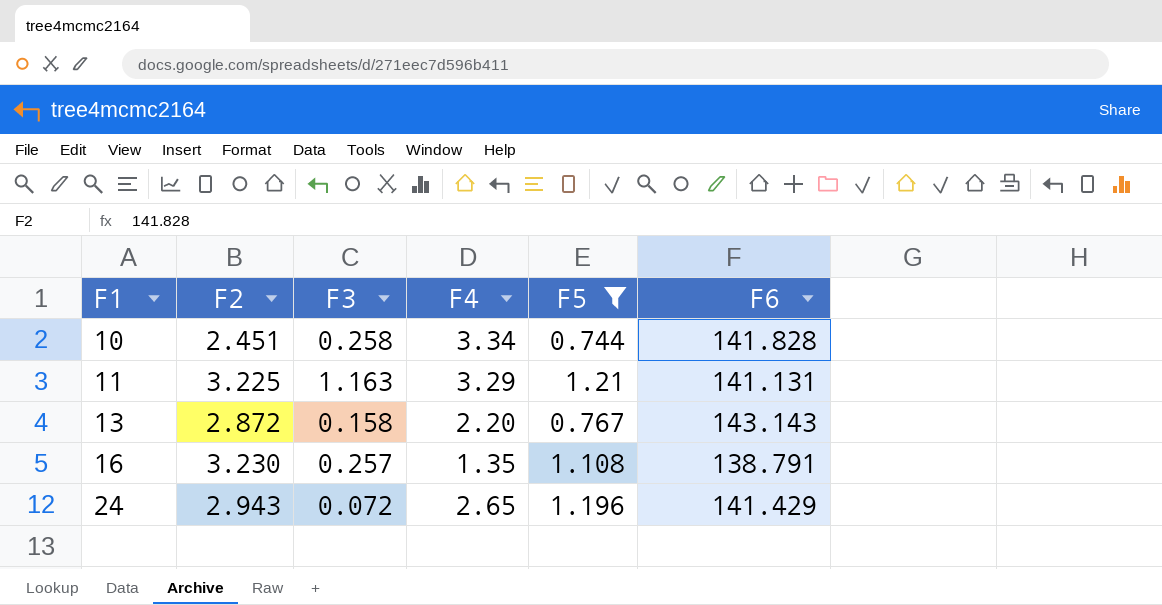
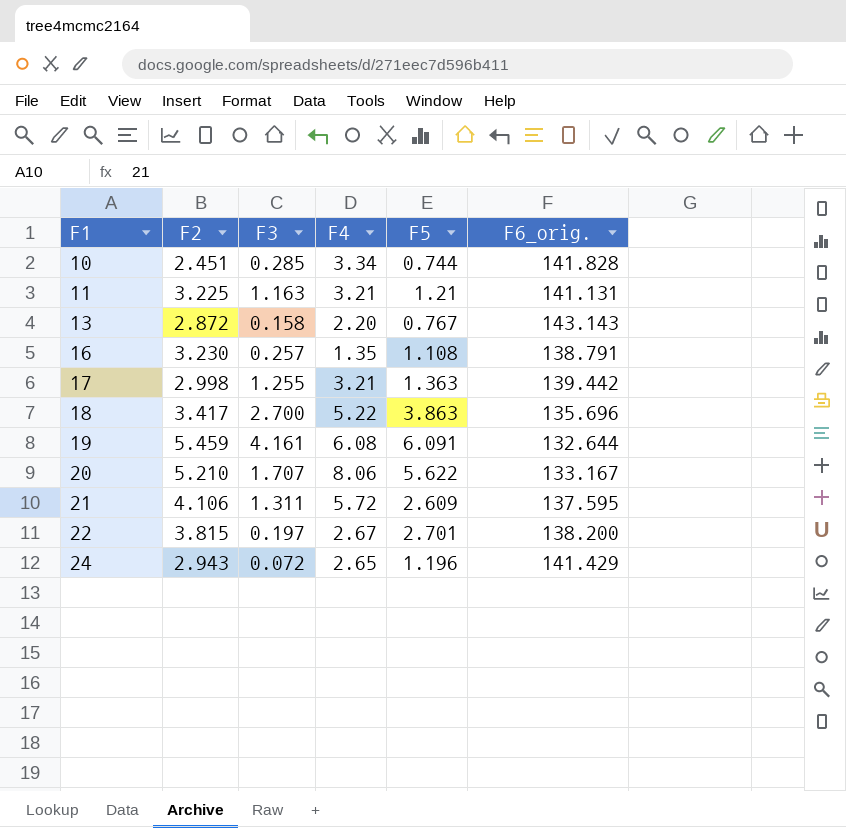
filter: F5 <= 1.21 -> none
column name: F6 -> F6_orig.
10 | F3: 0.258 -> 0.285
11 | F4: 3.29 -> 3.21

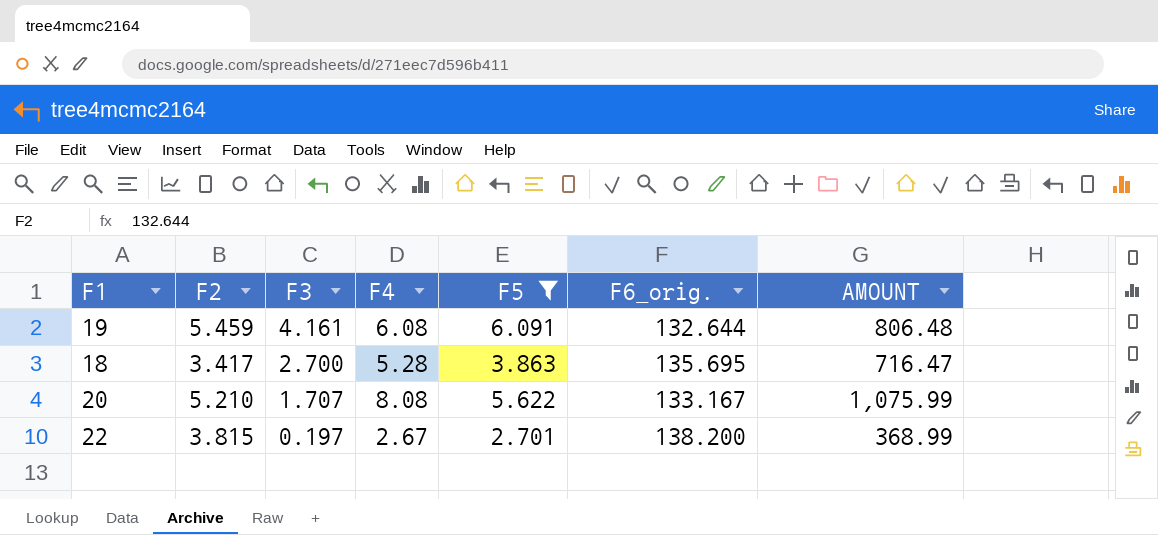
filter: none -> F5 >= 2.701
row order: F1 ascending -> F3 descending
column AMOUNT | formula: none -> [F4] * [F6_orig.]
18 | F4: 5.22 -> 5.28
18 | F6_orig.: 135.696 -> 135.695
20 | F4: 8.06 -> 8.08

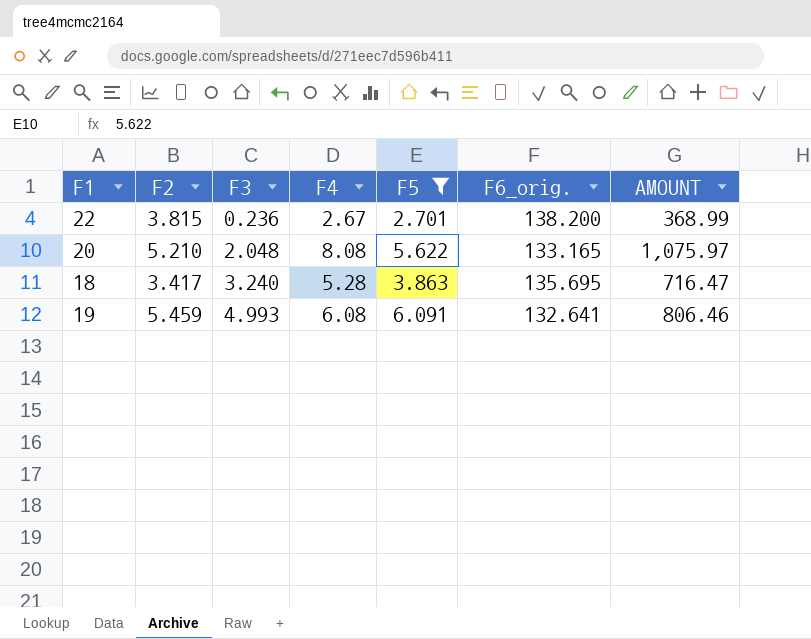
row order: F3 descending -> F3 ascending
22 | F3: 0.197 -> 0.236
20 | F3: 1.707 -> 2.048
20 | F6_orig.: 133.167 -> 133.165
20 | AMOUNT: 1,075.99 -> 1,075.97
18 | F3: 2.700 -> 3.240
19 | F3: 4.161 -> 4.993
19 | F6_orig.: 132.644 -> 132.641
19 | AMOUNT: 806.48 -> 806.46

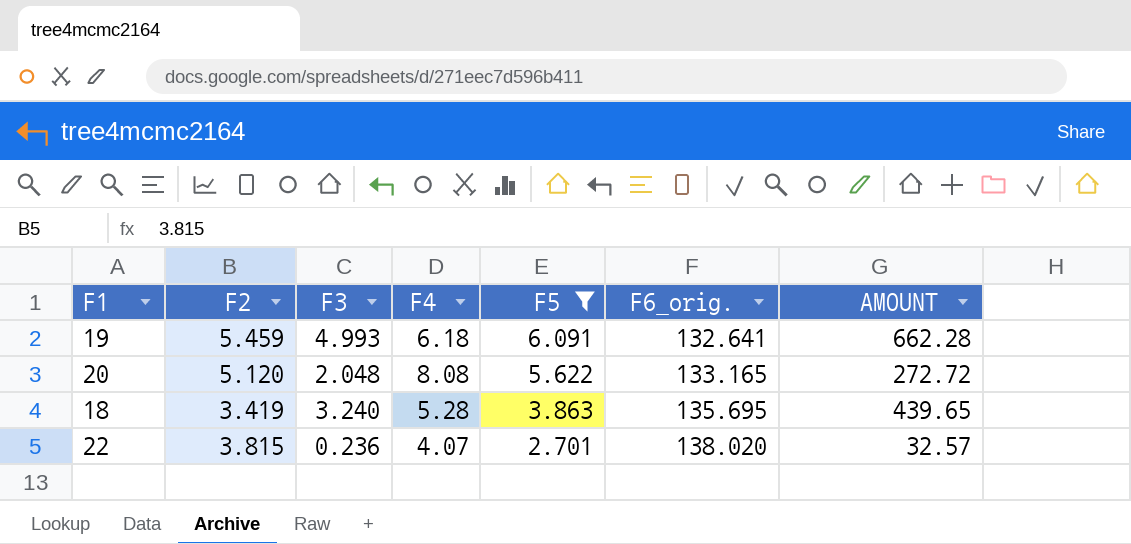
row order: F3 ascending -> F5 descending
column AMOUNT | formula: [F4] * [F6_orig.] -> [F3] * [F6_orig.]
19 | F4: 6.08 -> 6.18
20 | F2: 5.210 -> 5.120
18 | F2: 3.417 -> 3.419
22 | F4: 2.67 -> 4.07
22 | F6_orig.: 138.200 -> 138.020

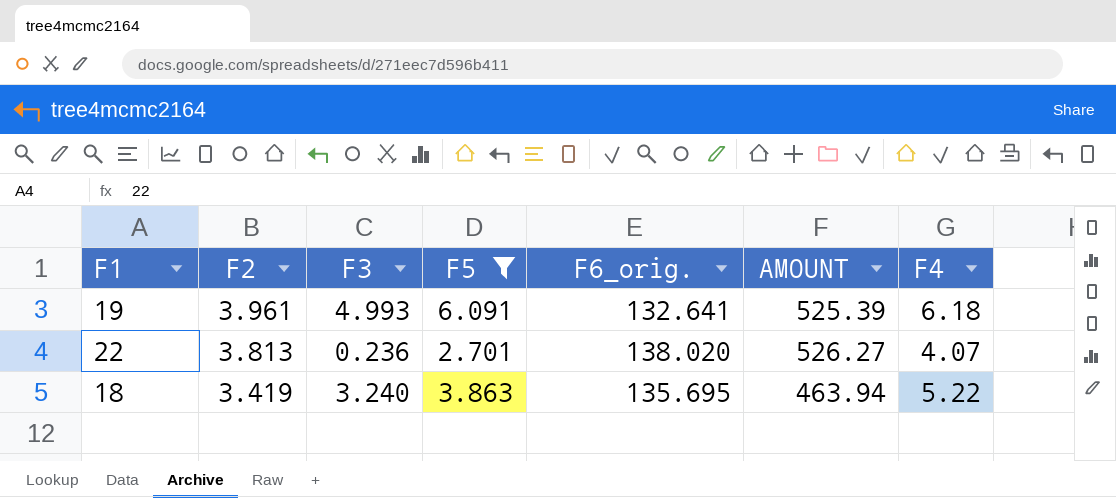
row order: F5 descending -> F2 descending
column AMOUNT | formula: [F3] * [F6_orig.] -> [F2] * [F6_orig.]
column F4 | position: 4 -> 7
row 20: 5.120 | 2.048 | 8.08 | 5.622 | 133.165 | 272.72 -> none
19 | F2: 5.459 -> 3.961
22 | F2: 3.815 -> 3.813
18 | F4: 5.28 -> 5.22

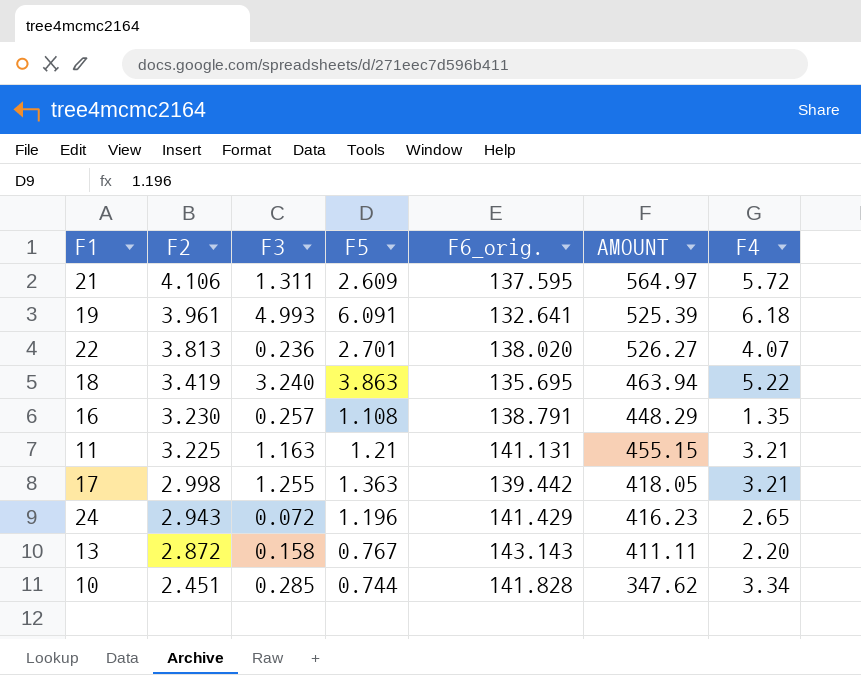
filter: F5 >= 2.701 -> none

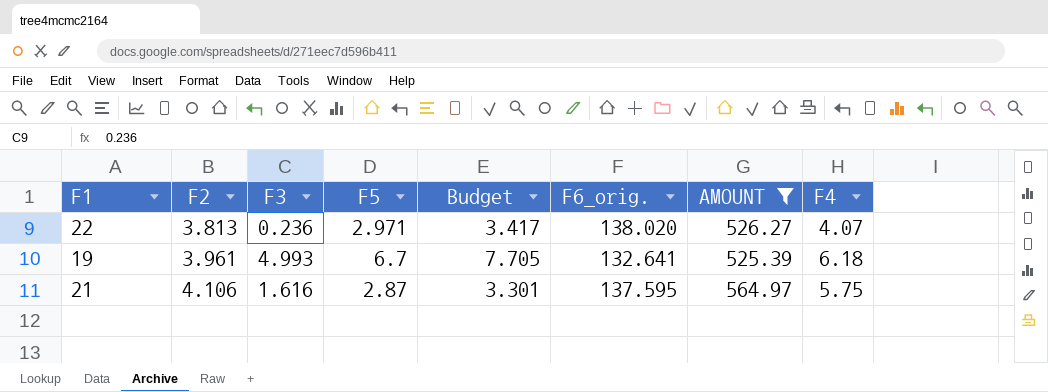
filter: none -> AMOUNT >= 525.39
row order: F2 descending -> F2 ascending
column Budget | formula: none -> [F5] * 1.15
22 | F5: 2.701 -> 2.971
19 | F5: 6.091 -> 6.7
21 | F3: 1.311 -> 1.616
21 | F5: 2.609 -> 2.87
21 | F4: 5.72 -> 5.75

